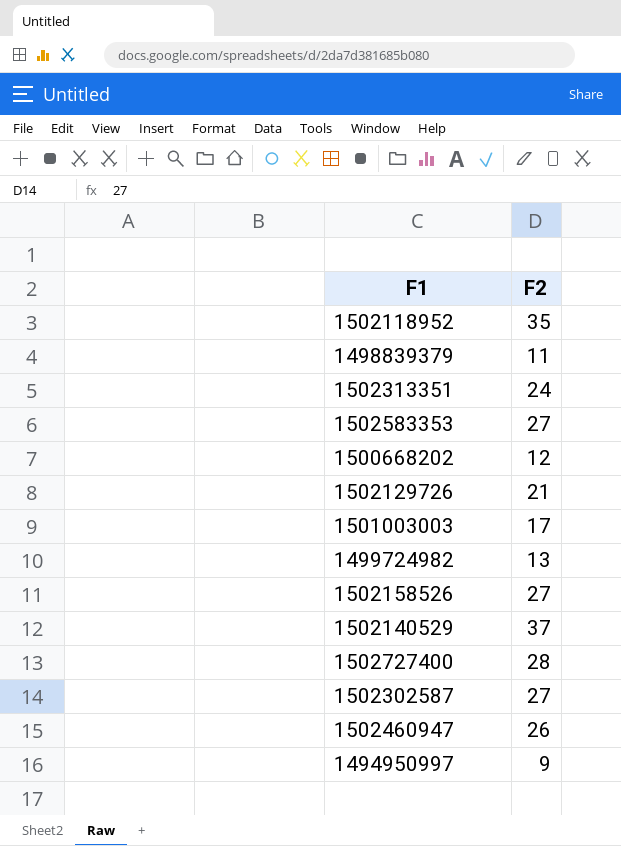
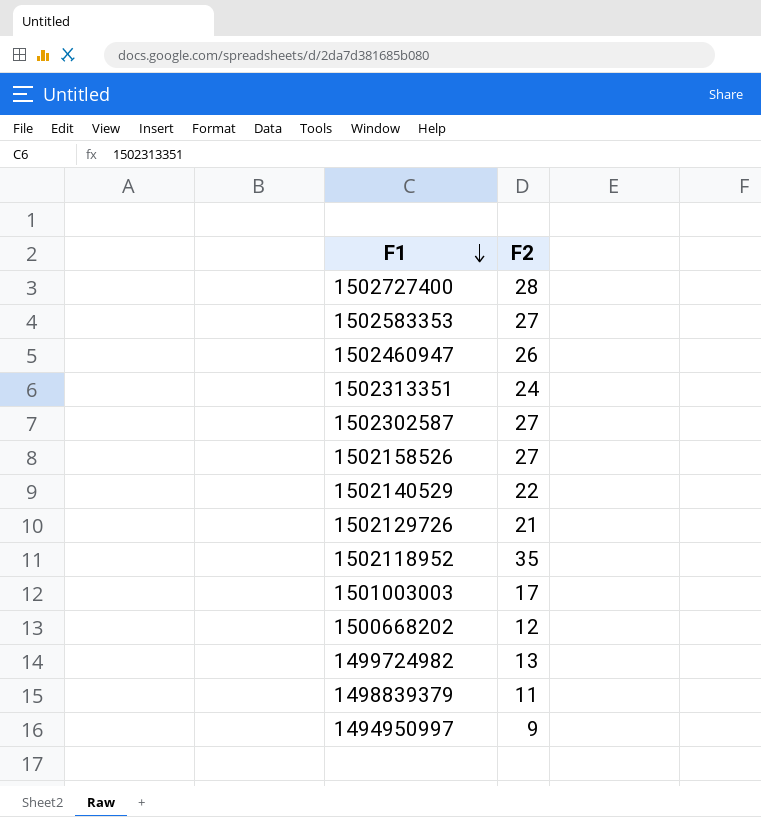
row order: none -> F1 descending
1502140529 | F2: 37 -> 22

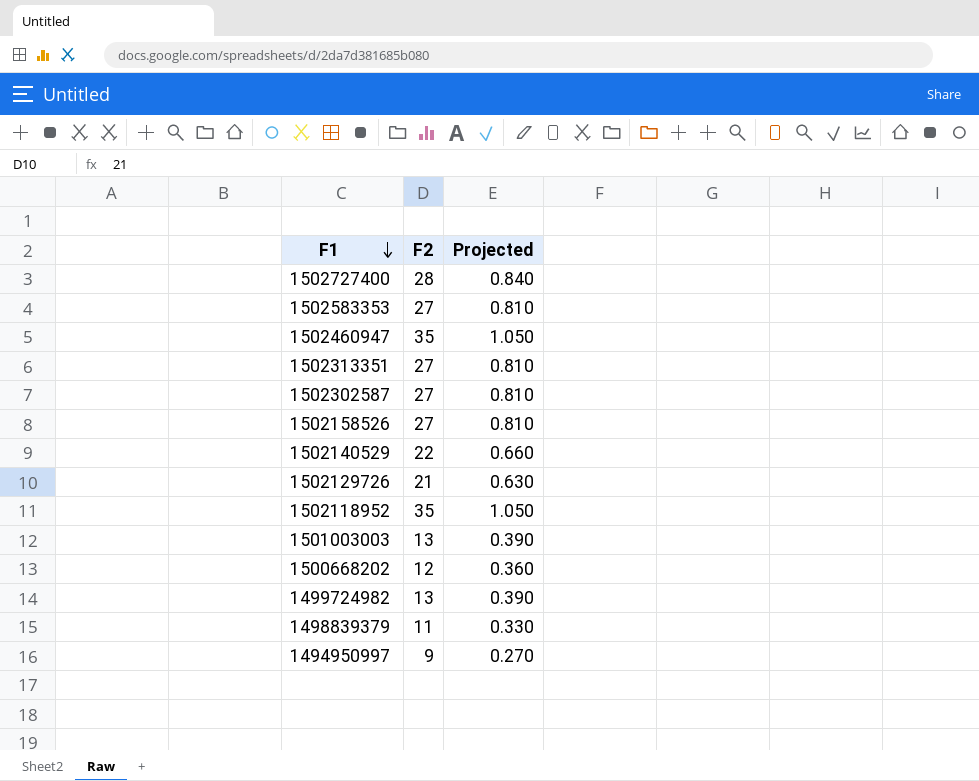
column Projected | formula: none -> [F2] * 0.03
1502460947 | F2: 26 -> 35
1502313351 | F2: 24 -> 27
1501003003 | F2: 17 -> 13

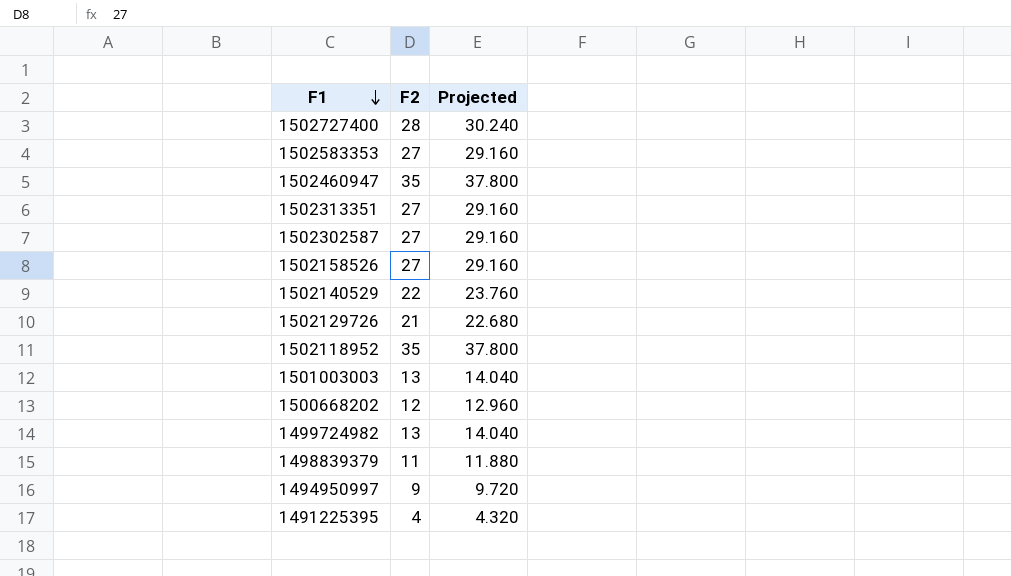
column Projected | formula: [F2] * 0.03 -> [F2] * 1.08
row 1491225395: none -> 4 | 4.320

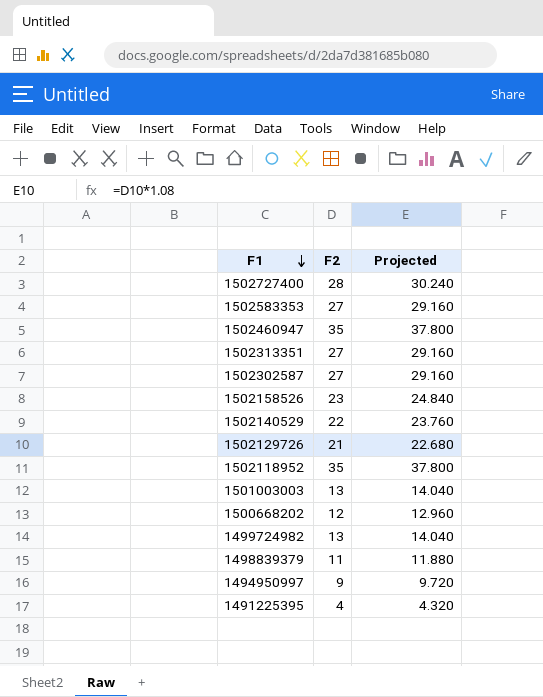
1502158526 | F2: 27 -> 23
1502158526 | Projected: 29.160 -> 24.840

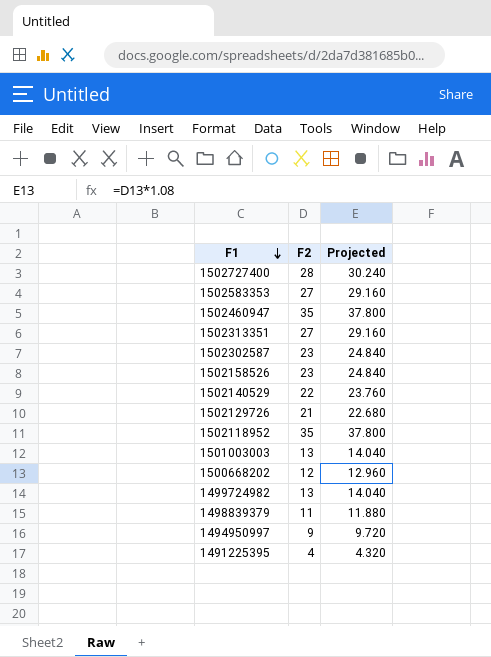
1502302587 | F2: 27 -> 23
1502302587 | Projected: 29.160 -> 24.840

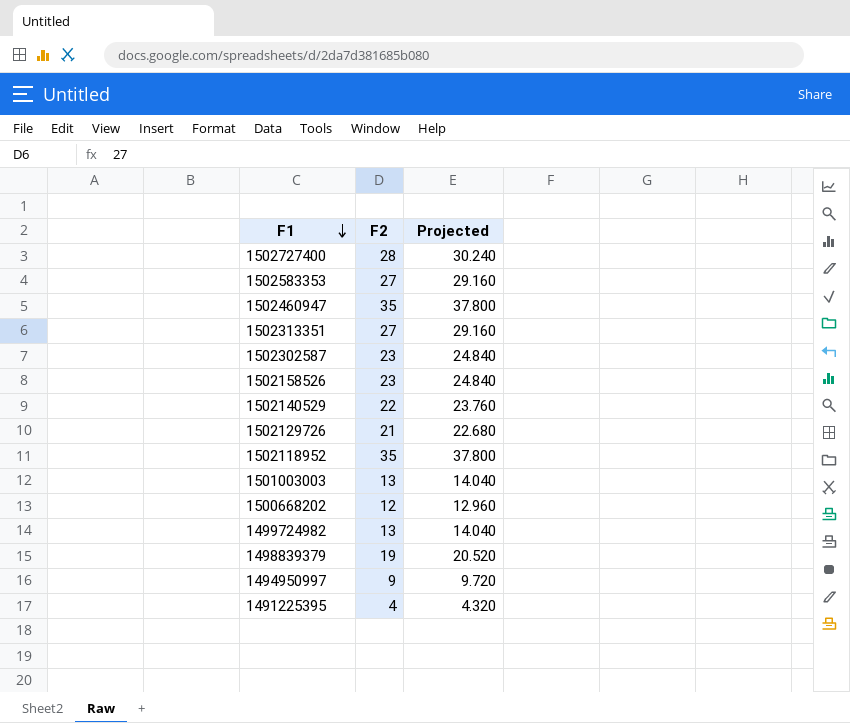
1498839379 | F2: 11 -> 19
1498839379 | Projected: 11.880 -> 20.520

